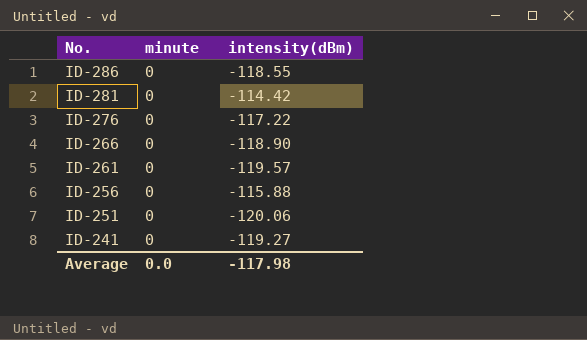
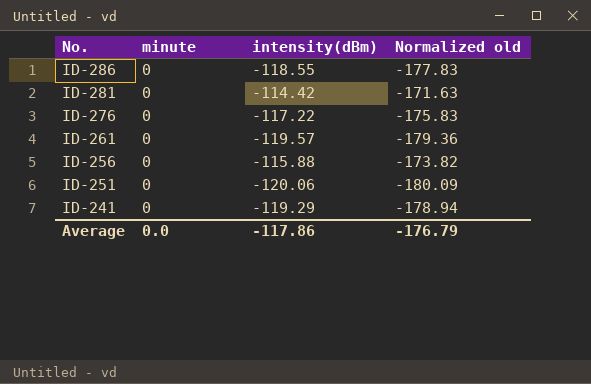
column Normalized old | formula: none -> [intensity(dBm)] * 1.5
row ID-266: 0 | -118.90 -> none
ID-241 | intensity(dBm): -119.27 -> -119.29
Average | intensity(dBm): -117.98 -> -117.86

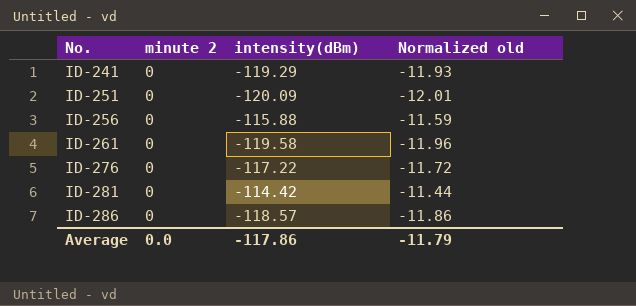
row order: No. descending -> No. ascending
column name: minute -> minute 2
column Normalized old | formula: [intensity(dBm)] * 1.5 -> [intensity(dBm)] * 0.1
ID-251 | intensity(dBm): -120.06 -> -120.09
ID-261 | intensity(dBm): -119.57 -> -119.58
ID-286 | intensity(dBm): -118.55 -> -118.57
Average | Normalized old: -176.79 -> -11.79

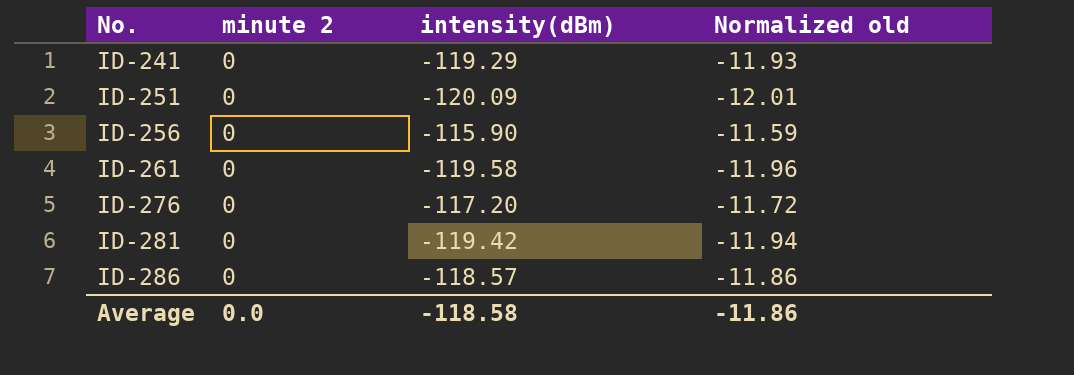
ID-256 | intensity(dBm): -115.88 -> -115.90
ID-276 | intensity(dBm): -117.22 -> -117.20
ID-281 | intensity(dBm): -114.42 -> -119.42
ID-281 | Normalized old: -11.44 -> -11.94
Average | intensity(dBm): -117.86 -> -118.58
Average | Normalized old: -11.79 -> -11.86

